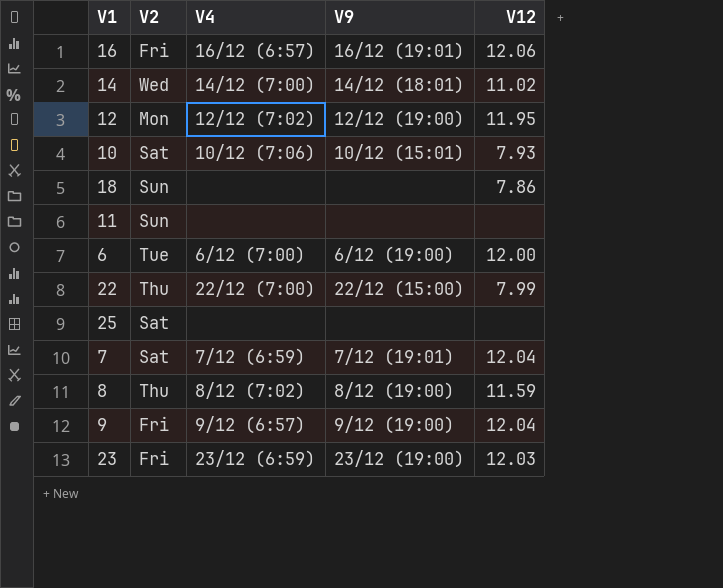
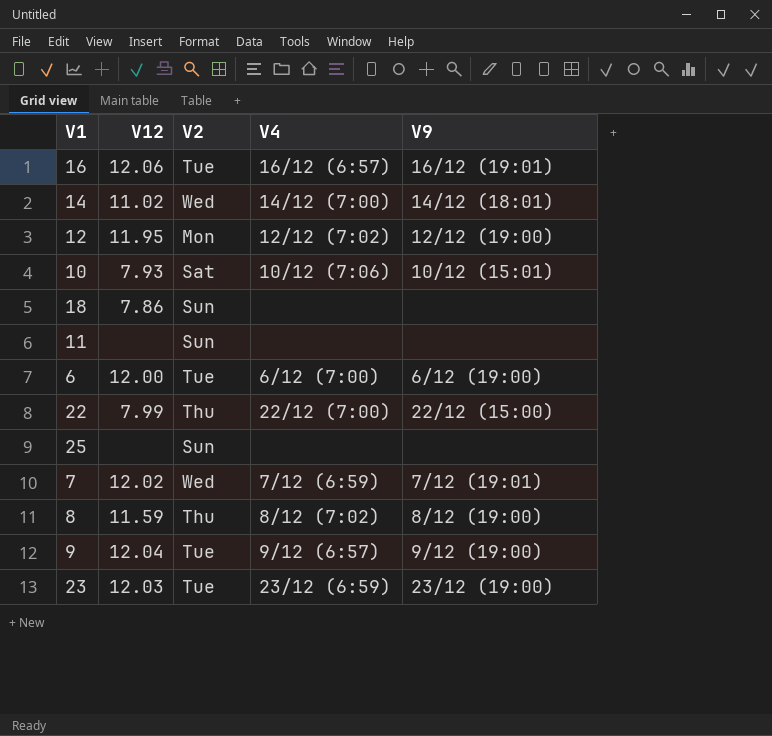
column V12 | position: 5 -> 2
16 | V2: Fri -> Tue
25 | V2: Sat -> Sun
7 | V12: 12.04 -> 12.02
7 | V2: Sat -> Wed
9 | V2: Fri -> Tue
23 | V2: Fri -> Tue

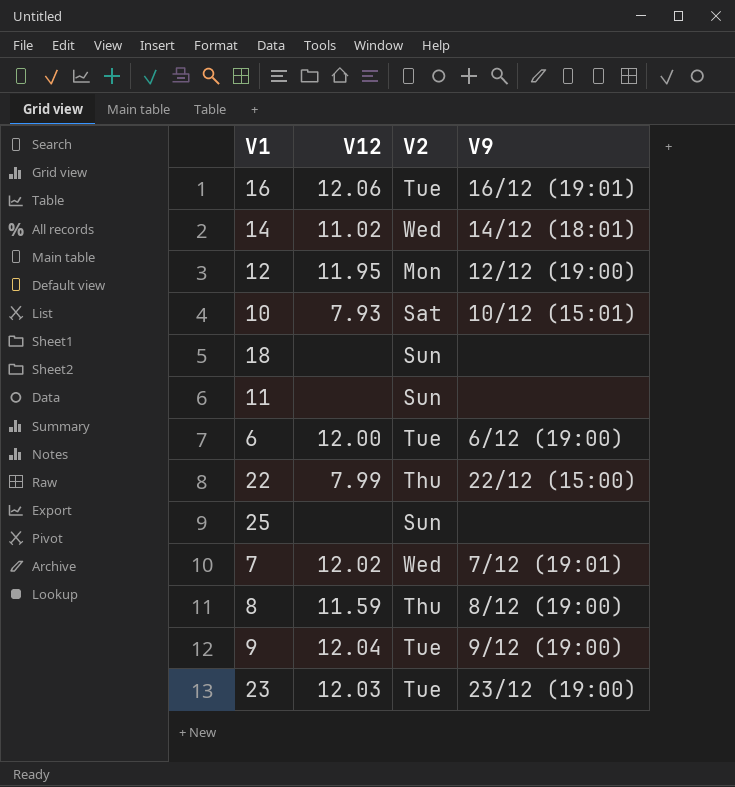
column V4 | position: 4 -> none
18 | V12: 7.86 -> none

